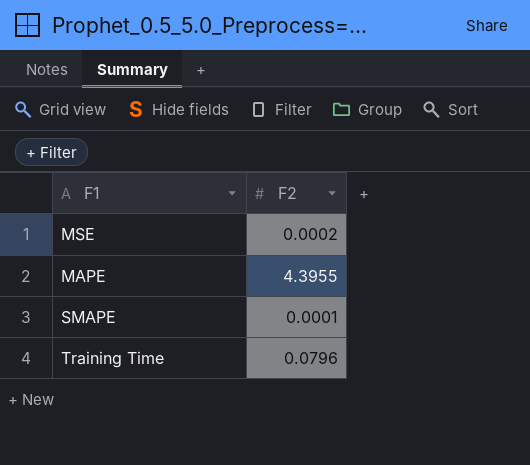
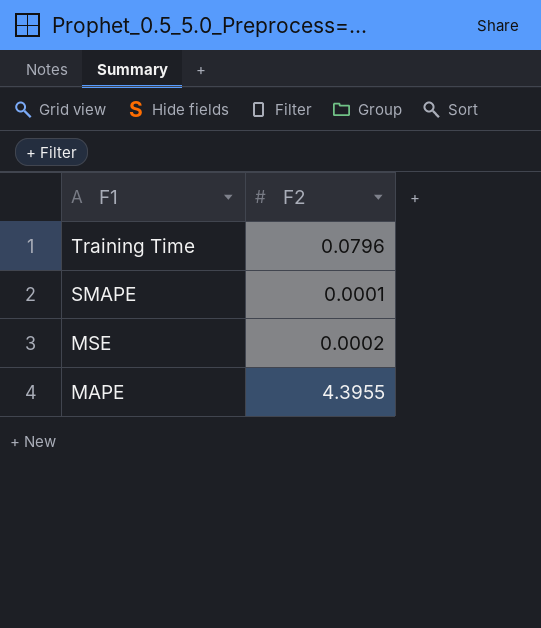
row order: none -> F1 descending

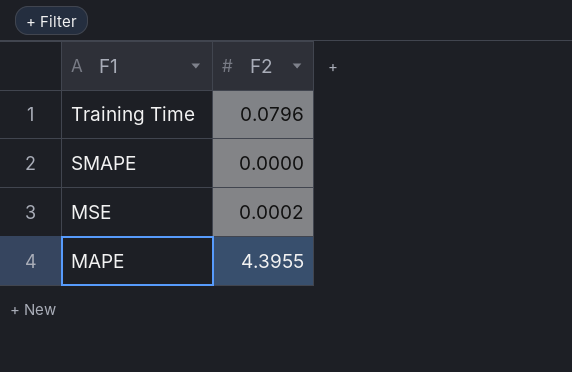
SMAPE | F2: 0.0001 -> 0.0000

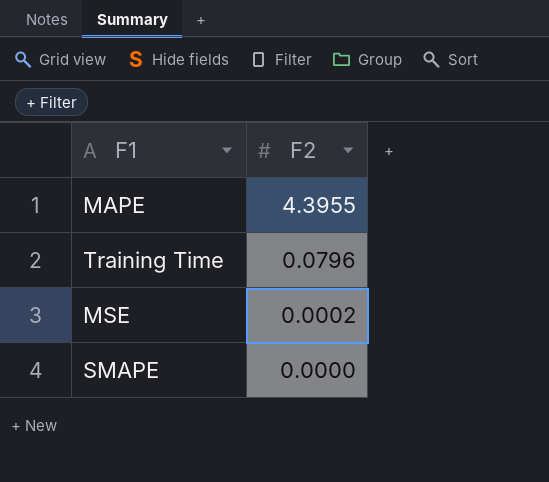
row order: F1 descending -> F2 descending

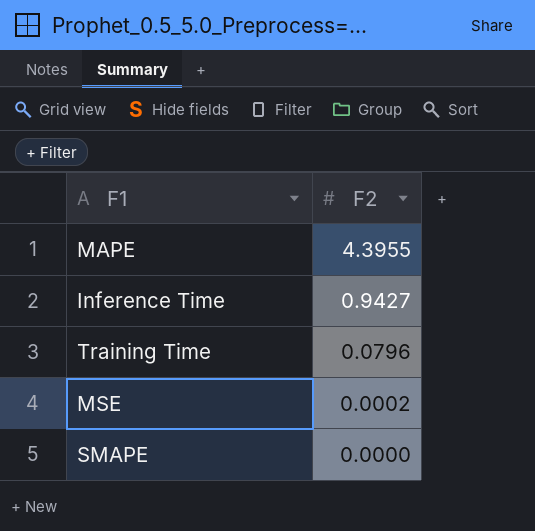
row Inference Time: none -> 0.9427

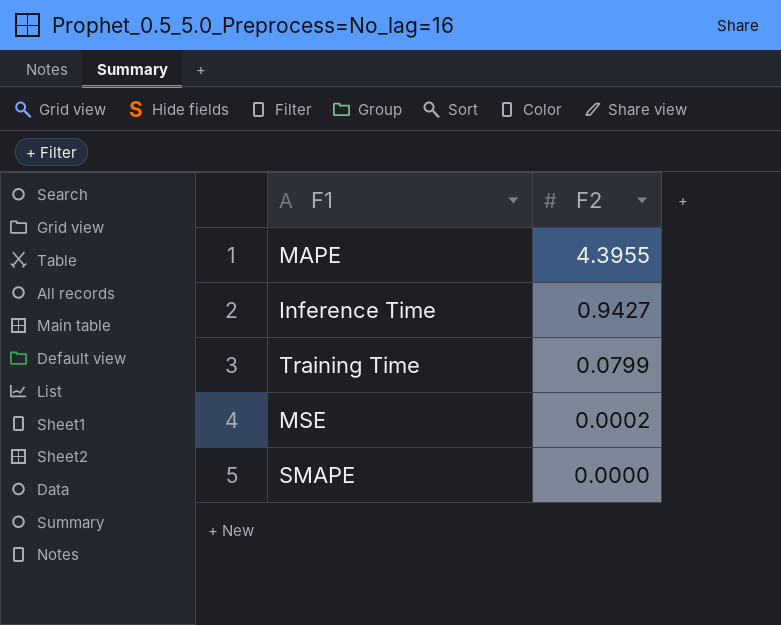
Training Time | F2: 0.0796 -> 0.0799

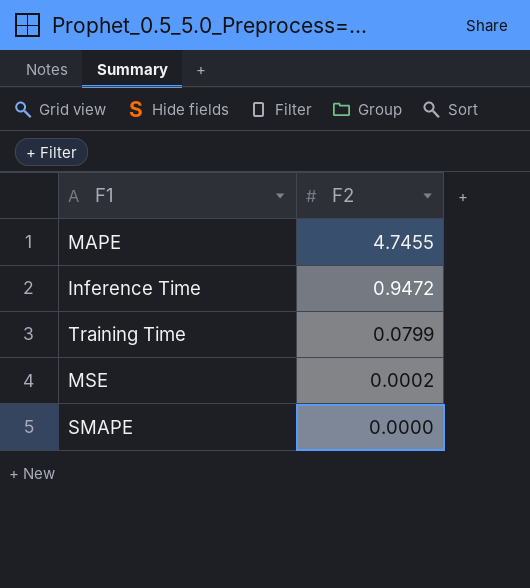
MAPE | F2: 4.3955 -> 4.7455
Inference Time | F2: 0.9427 -> 0.9472

